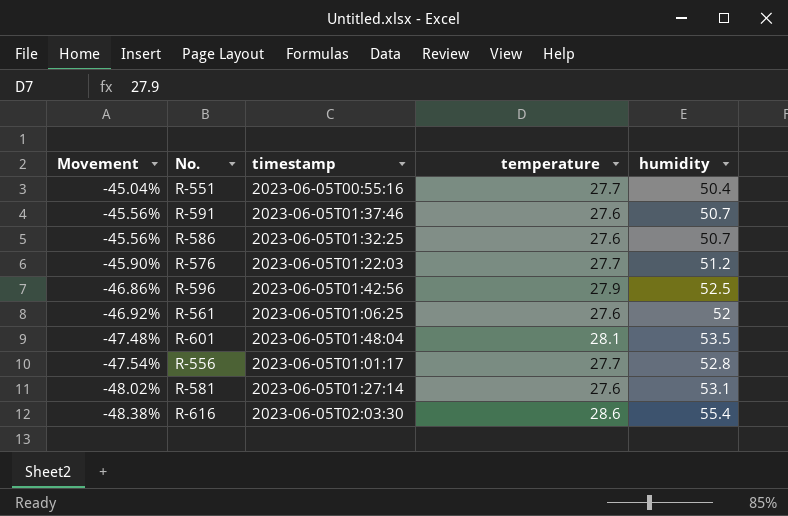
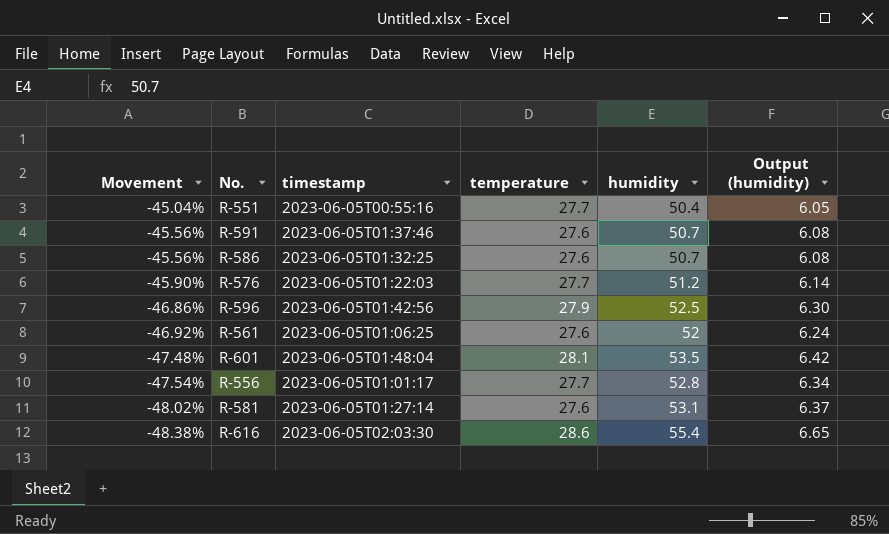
column Output (humidity) | formula: none -> [humidity] * 0.12

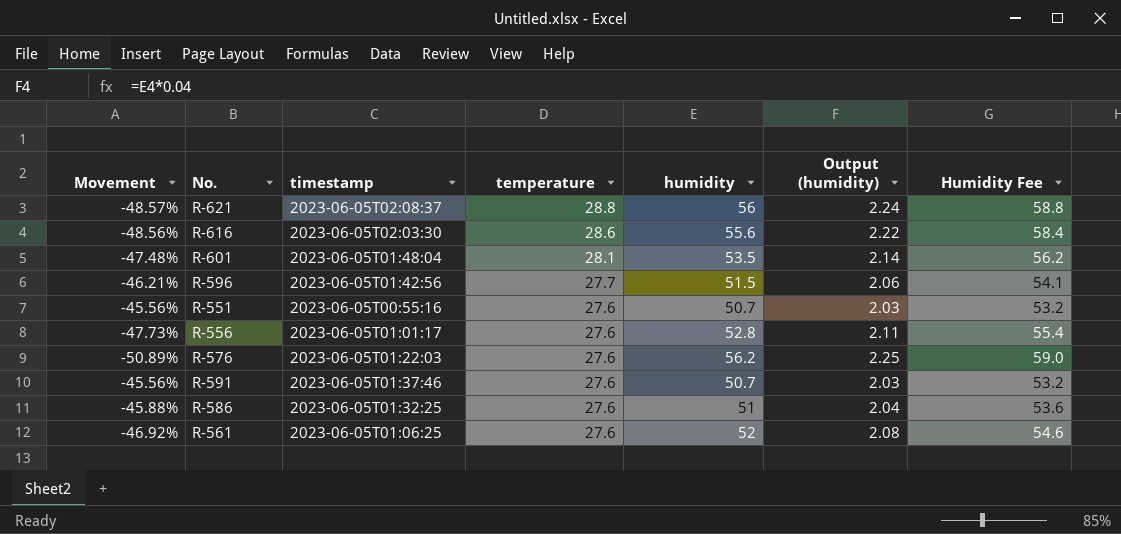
row order: Movement descending -> temperature descending
column Output (humidity) | formula: [humidity] * 0.12 -> [humidity] * 0.04
column Humidity Fee | formula: none -> [humidity] * 1.05
row R-581: -48.02% | 2023-06-05T01:27:14 | 27.6 | 53.1 | 6.37 -> none
row R-621: none -> -48.57% | 2023-06-05T02:08:37 | 28.8 | 56 | 2.24 | 58.8
R-616 | Movement: -48.38% -> -48.56%
R-616 | humidity: 55.4 -> 55.6
R-596 | Movement: -46.86% -> -46.21%
R-596 | temperature: 27.9 -> 27.7
R-596 | humidity: 52.5 -> 51.5
R-551 | Movement: -45.04% -> -45.56%
R-551 | temperature: 27.7 -> 27.6
R-551 | humidity: 50.4 -> 50.7
R-556 | Movement: -47.54% -> -47.73%
R-556 | temperature: 27.7 -> 27.6
R-576 | Movement: -45.90% -> -50.89%
R-576 | temperature: 27.7 -> 27.6
R-576 | humidity: 51.2 -> 56.2
R-586 | Movement: -45.56% -> -45.88%
R-586 | humidity: 50.7 -> 51

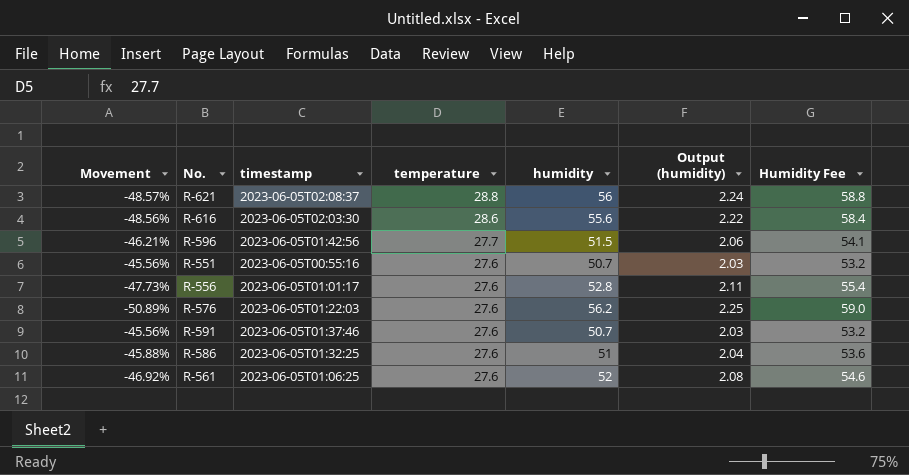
row R-601: -47.48% | 2023-06-05T01:48:04 | 28.1 | 53.5 | 2.14 | 56.2 -> none

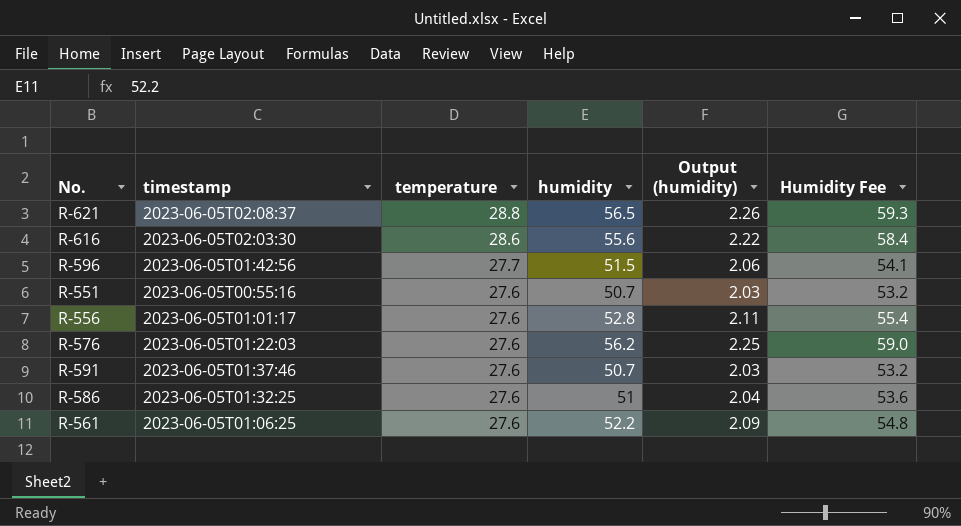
column Movement | formula: ([temperature] - [humidity]) / [humidity] -> none
R-621 | humidity: 56 -> 56.5
R-621 | Output (humidity): 2.24 -> 2.26
R-621 | Humidity Fee: 58.8 -> 59.3
R-561 | humidity: 52 -> 52.2
R-561 | Output (humidity): 2.08 -> 2.09
R-561 | Humidity Fee: 54.6 -> 54.8

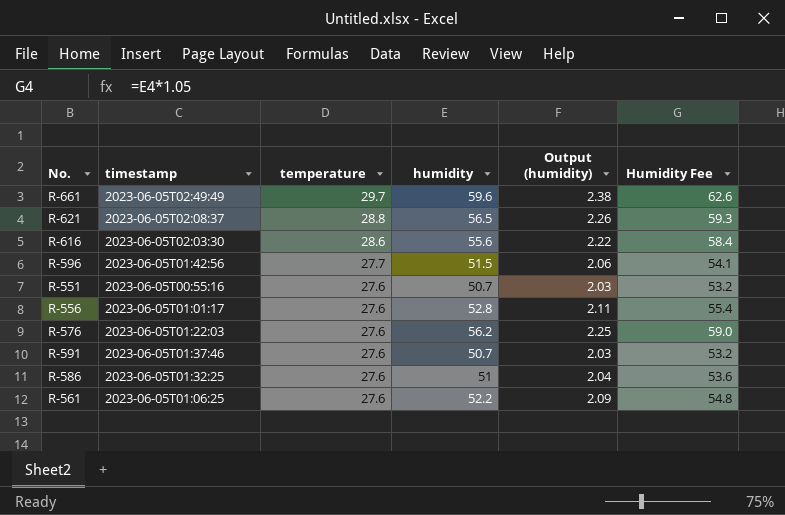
row R-661: none -> 2023-06-05T02:49:49 | 29.7 | 59.6 | 2.38 | 62.6

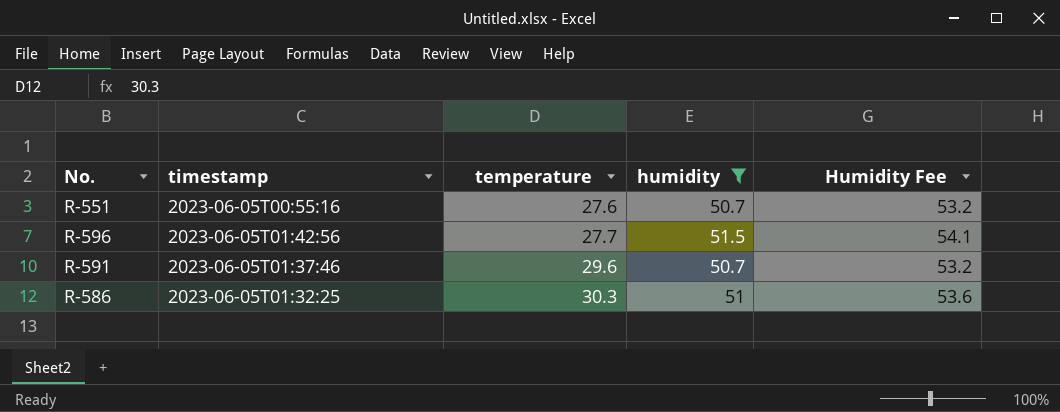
filter: none -> humidity <= 51.5
row order: temperature descending -> temperature ascending
column Output (humidity) | formula: [humidity] * 0.04 -> none
R-591 | temperature: 27.6 -> 29.6
R-586 | temperature: 27.6 -> 30.3

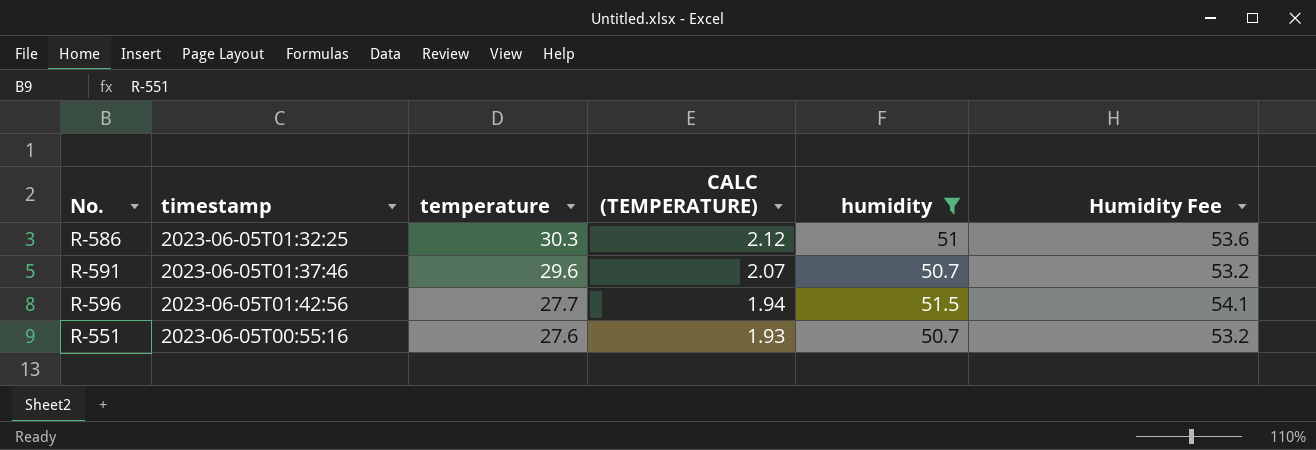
row order: temperature ascending -> temperature descending
column CALC (TEMPERATURE) | formula: none -> [temperature] * 0.07

